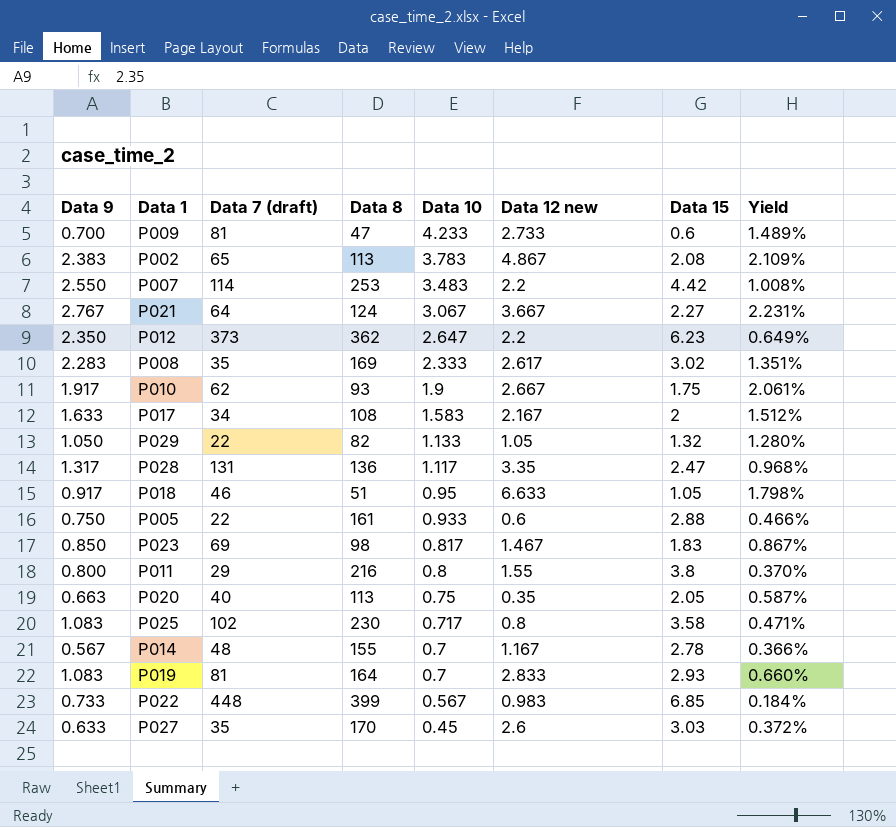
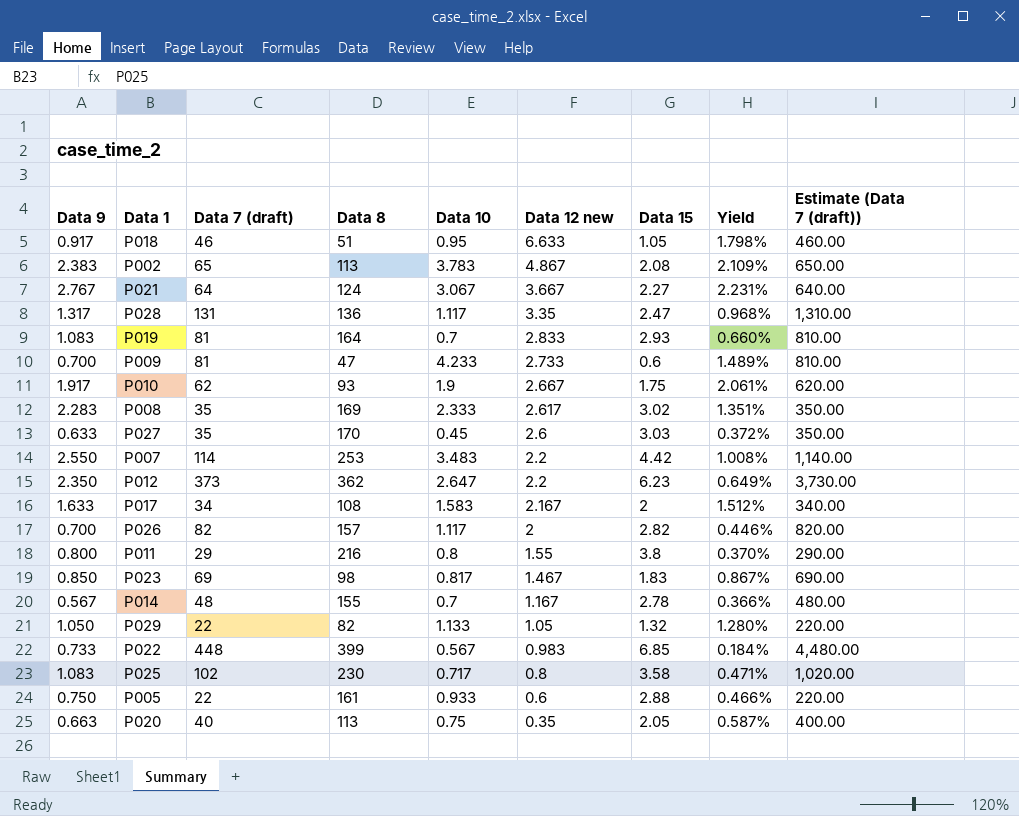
row order: Data 10 descending -> Data 12 new descending
column Estimate (Data 7 (draft)) | formula: none -> [Data 7 (draft)] * 10
row P026: none -> 0.700 | 82 | 157 | 1.117 | 2 | 2.82 | 0.446% | 820.00

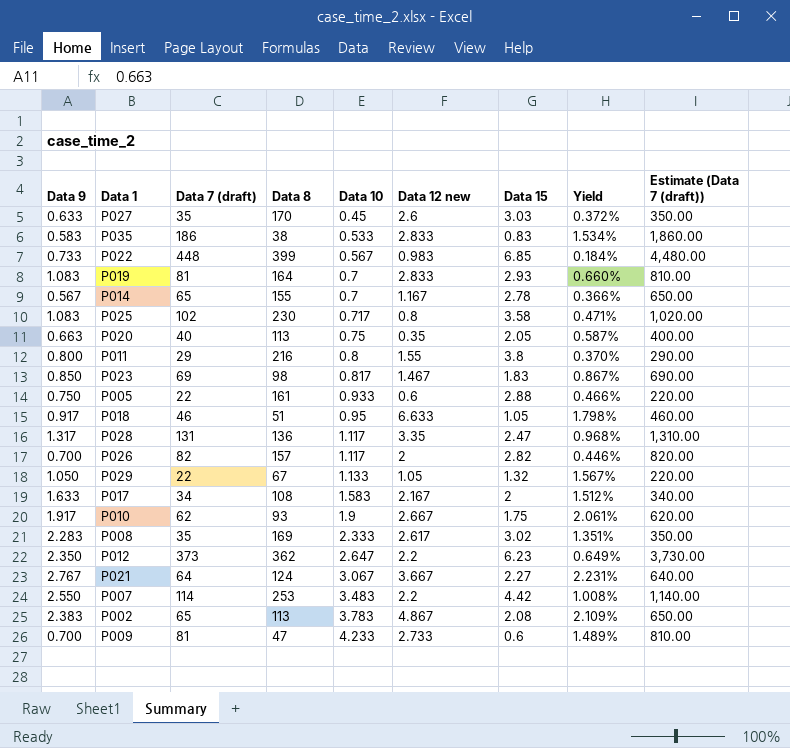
row order: Data 12 new descending -> Data 10 ascending
row P035: none -> 0.583 | 186 | 38 | 0.533 | 2.833 | 0.83 | 1.534% | 1,860.00
P014 | Data 7 (draft): 48 -> 65
P014 | Estimate (Data 7 (draft)): 480.00 -> 650.00
P029 | Data 8: 82 -> 67
P029 | Yield: 1.280% -> 1.567%

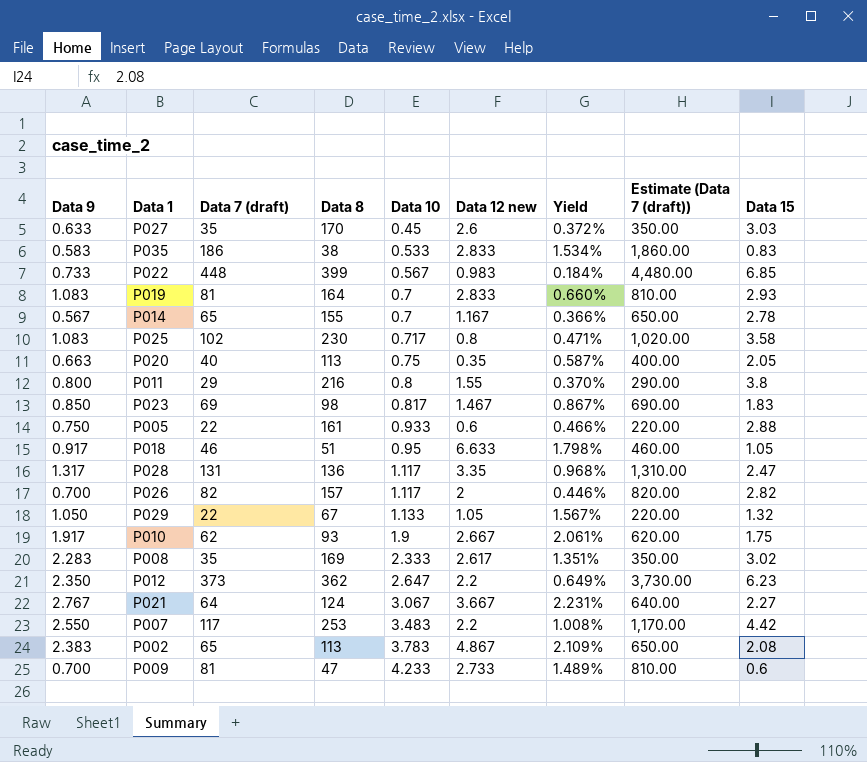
column Data 15 | position: 7 -> 9
row P017: 1.633 | 34 | 108 | 1.583 | 2.167 | 2 | 1.512% | 340.00 -> none
P007 | Data 7 (draft): 114 -> 117
P007 | Estimate (Data 7 (draft)): 1,140.00 -> 1,170.00

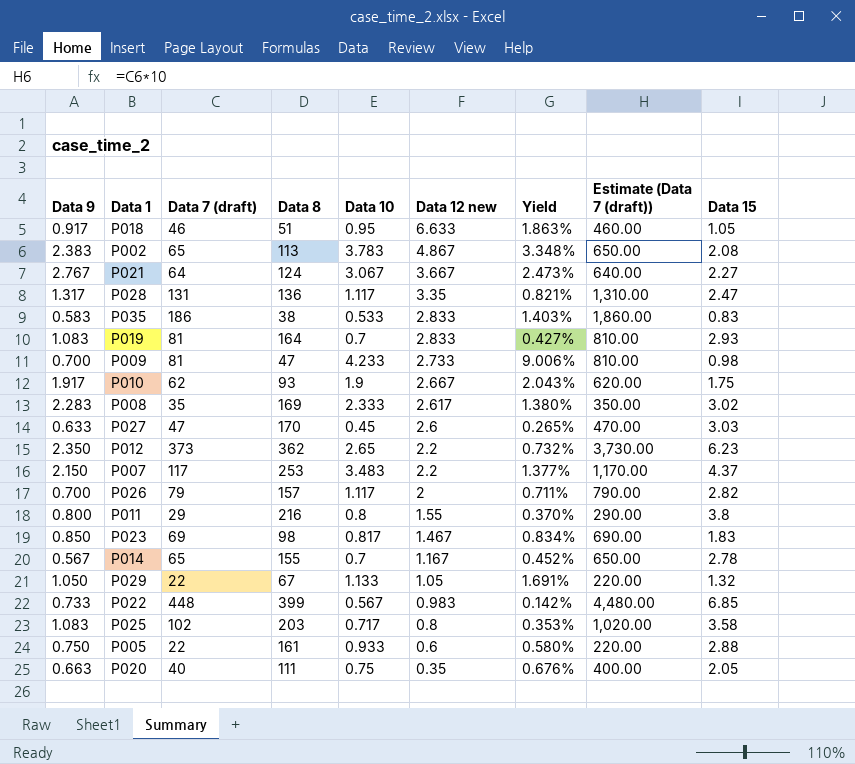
row order: Data 10 ascending -> Data 12 new descending
column Yield | formula: [Data 9] / [Data 8] -> [Data 10] / [Data 8]
P009 | Data 15: 0.6 -> 0.98
P027 | Data 7 (draft): 35 -> 47
P027 | Estimate (Data 7 (draft)): 350.00 -> 470.00
P012 | Data 10: 2.647 -> 2.65
P007 | Data 9: 2.550 -> 2.150
P007 | Data 15: 4.42 -> 4.37
P026 | Data 7 (draft): 82 -> 79
P026 | Estimate (Data 7 (draft)): 820.00 -> 790.00
P025 | Data 8: 230 -> 203
P020 | Data 8: 113 -> 111

